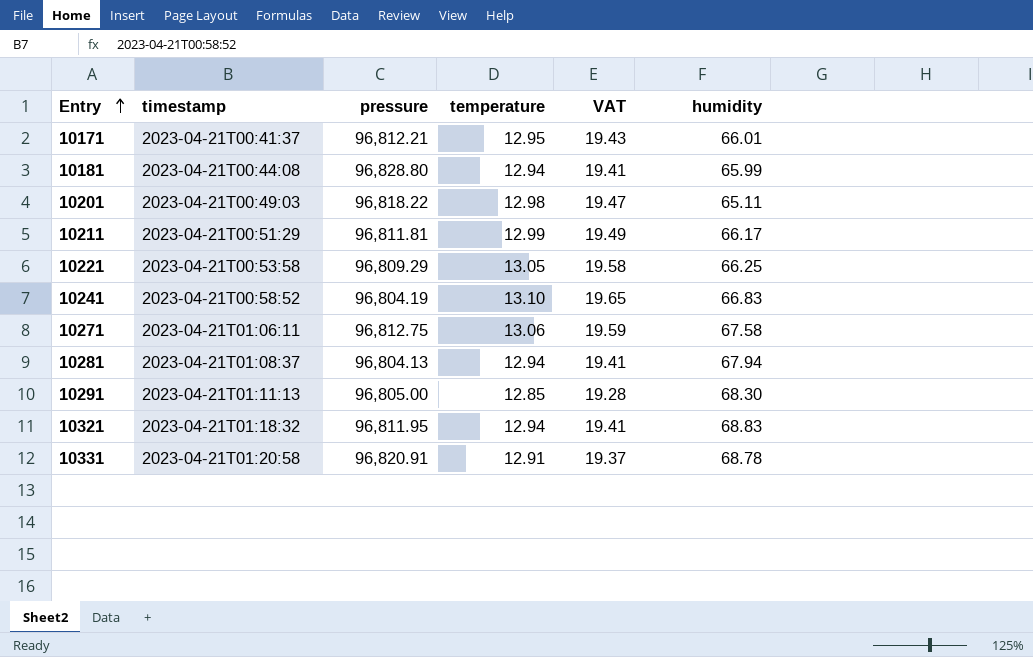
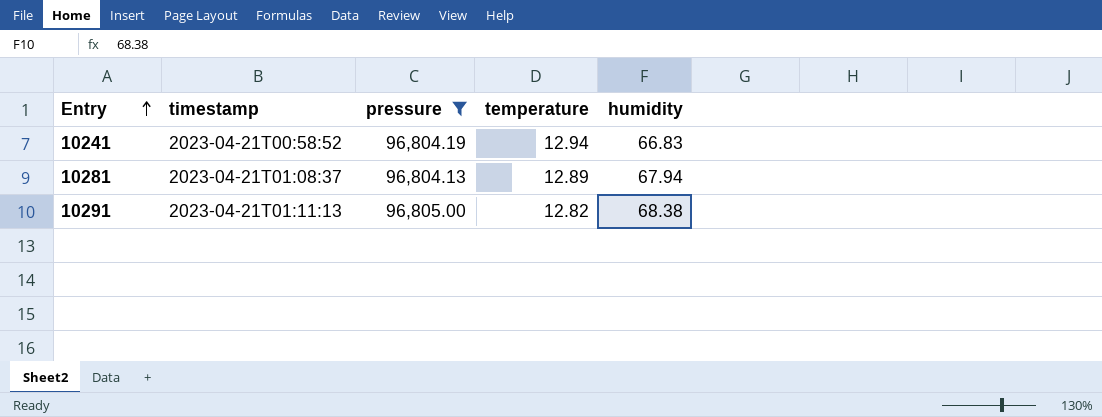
filter: none -> pressure <= 96,805.00
column VAT | formula: [temperature] * 1.5 -> none
10241 | temperature: 13.10 -> 12.94
10281 | temperature: 12.94 -> 12.89
10291 | temperature: 12.85 -> 12.82
10291 | humidity: 68.30 -> 68.38

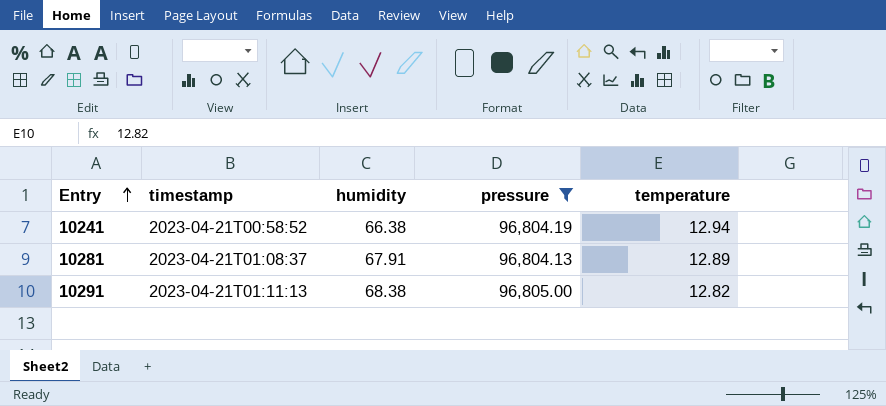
column humidity | position: 5 -> 3
10241 | humidity: 66.83 -> 66.38
10281 | humidity: 67.94 -> 67.91

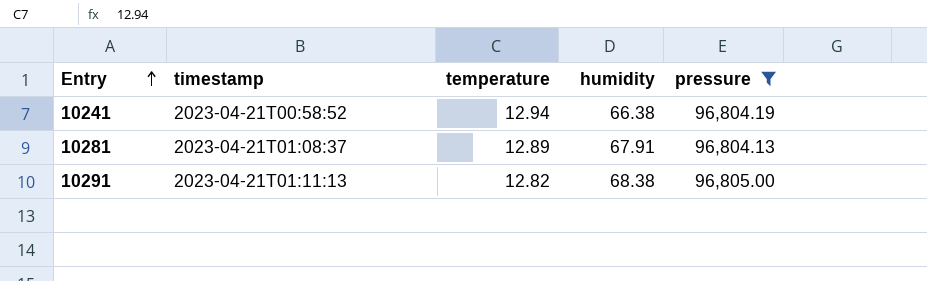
column temperature | position: 5 -> 3

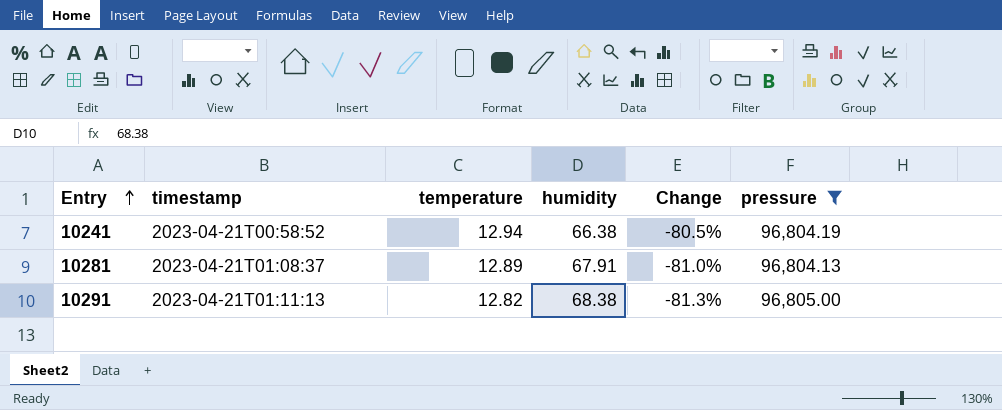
column Change | formula: none -> ([temperature] - [humidity]) / [humidity]

